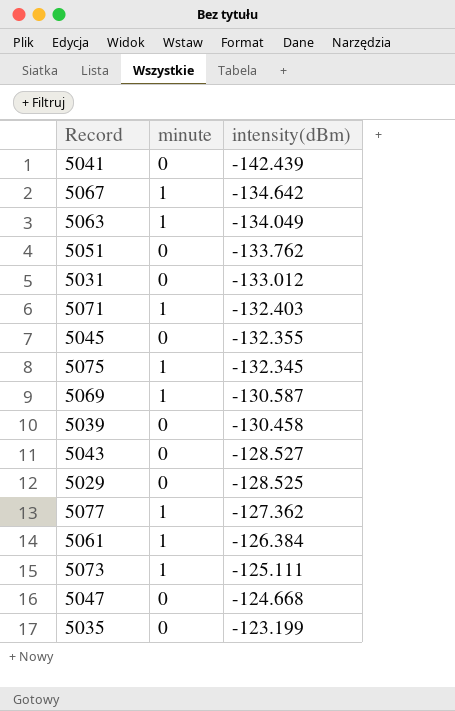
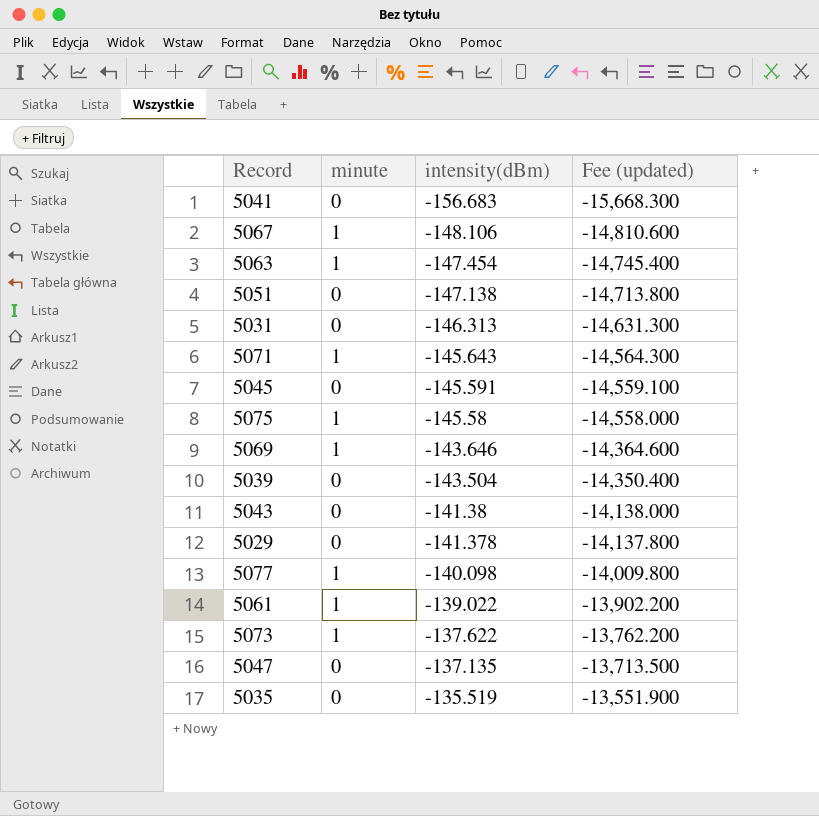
column Fee (updated) | formula: none -> [intensity(dBm)] * 100
5041 | intensity(dBm): -142.439 -> -156.683
5067 | intensity(dBm): -134.642 -> -148.106
5063 | intensity(dBm): -134.049 -> -147.454
5051 | intensity(dBm): -133.762 -> -147.138
5031 | intensity(dBm): -133.012 -> -146.313
5071 | intensity(dBm): -132.403 -> -145.643
5045 | intensity(dBm): -132.355 -> -145.591
5075 | intensity(dBm): -132.345 -> -145.58
5069 | intensity(dBm): -130.587 -> -143.646
5039 | intensity(dBm): -130.458 -> -143.504
5043 | intensity(dBm): -128.527 -> -141.38
5029 | intensity(dBm): -128.525 -> -141.378
5077 | intensity(dBm): -127.362 -> -140.098
5061 | intensity(dBm): -126.384 -> -139.022
5073 | intensity(dBm): -125.111 -> -137.622
5047 | intensity(dBm): -124.668 -> -137.135
5035 | intensity(dBm): -123.199 -> -135.519

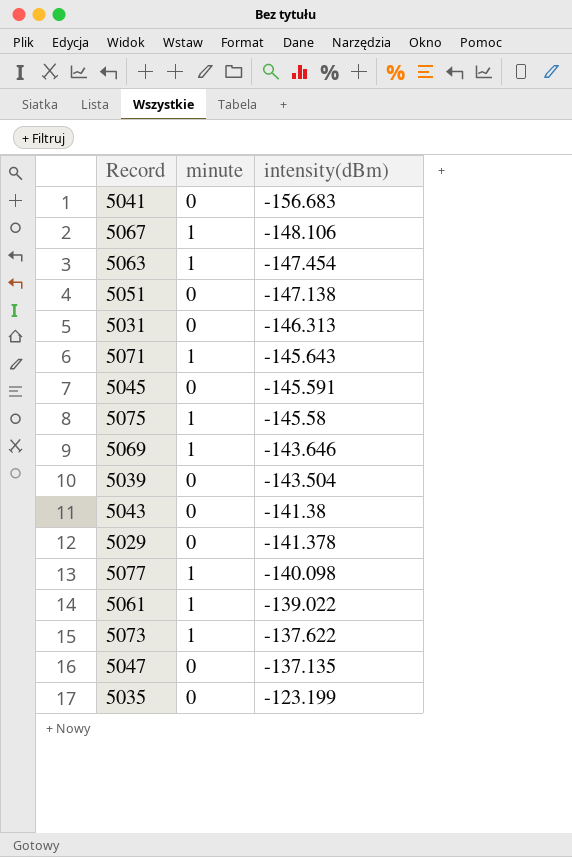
column Fee (updated) | formula: [intensity(dBm)] * 100 -> none
5035 | intensity(dBm): -135.519 -> -123.199

